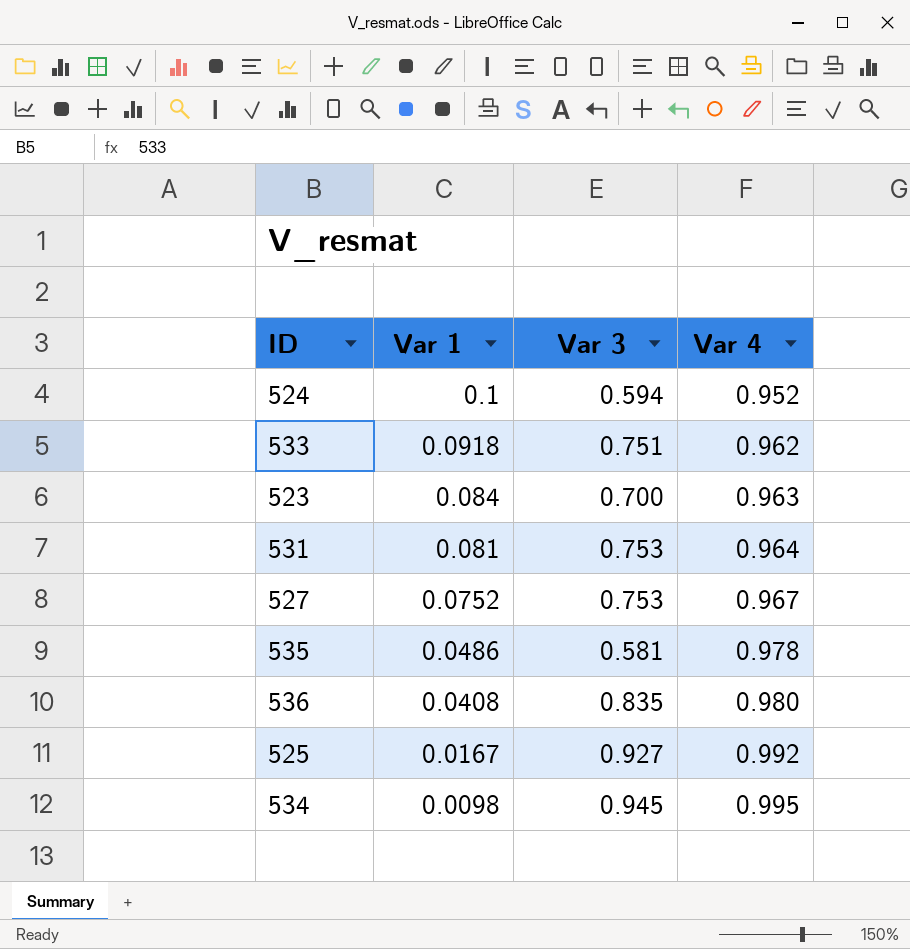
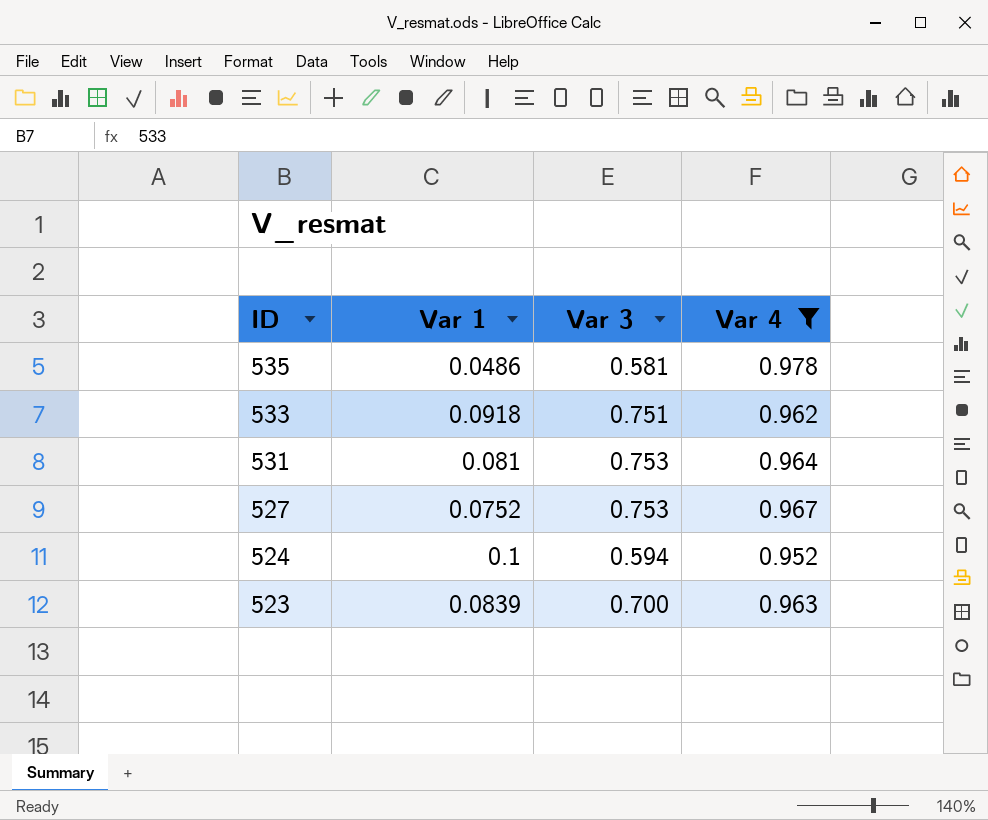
filter: none -> Var 4 <= 0.978
row order: Var 1 descending -> ID descending
523 | Var 1: 0.084 -> 0.0839

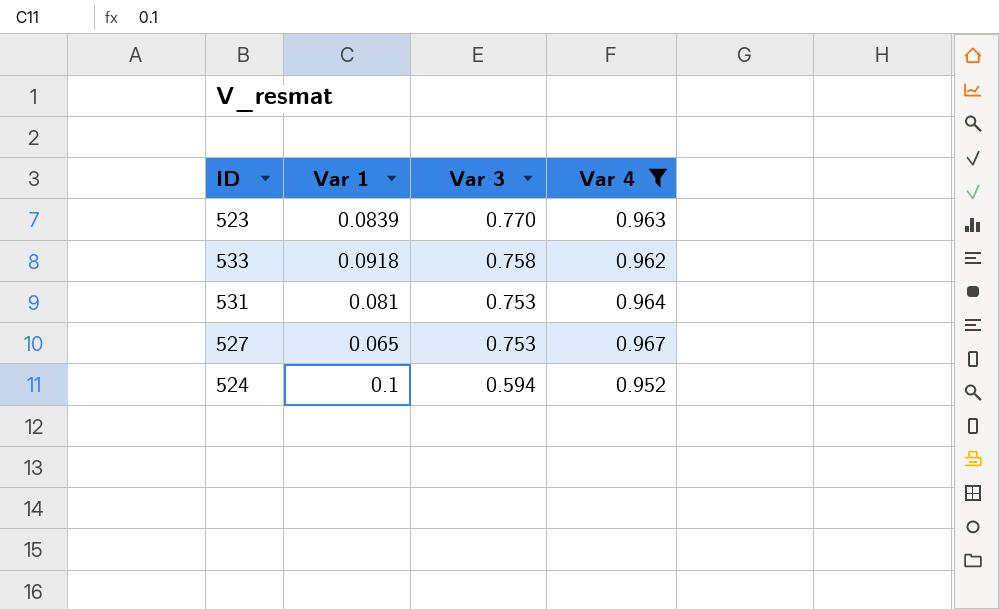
row order: ID descending -> Var 3 descending
row 535: 0.0486 | 0.581 | 0.978 -> none
523 | Var 3: 0.700 -> 0.770
533 | Var 3: 0.751 -> 0.758
527 | Var 1: 0.0752 -> 0.065

